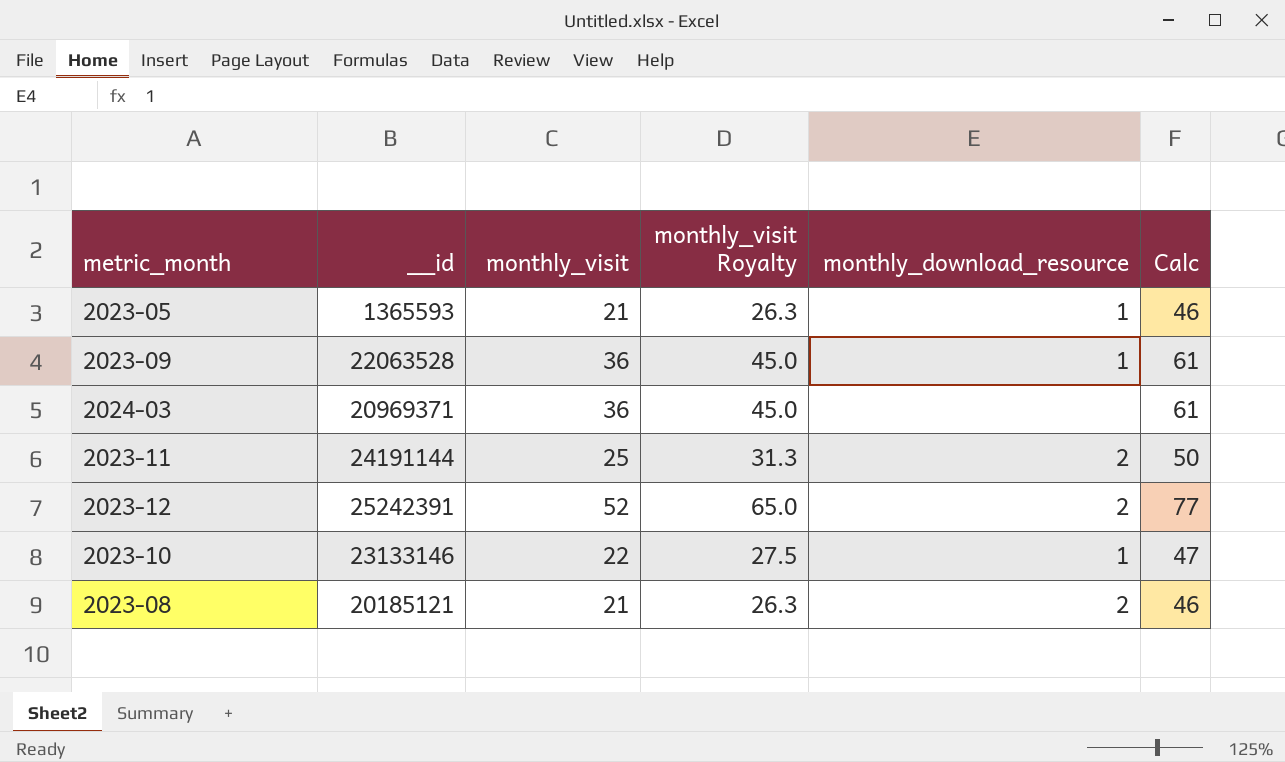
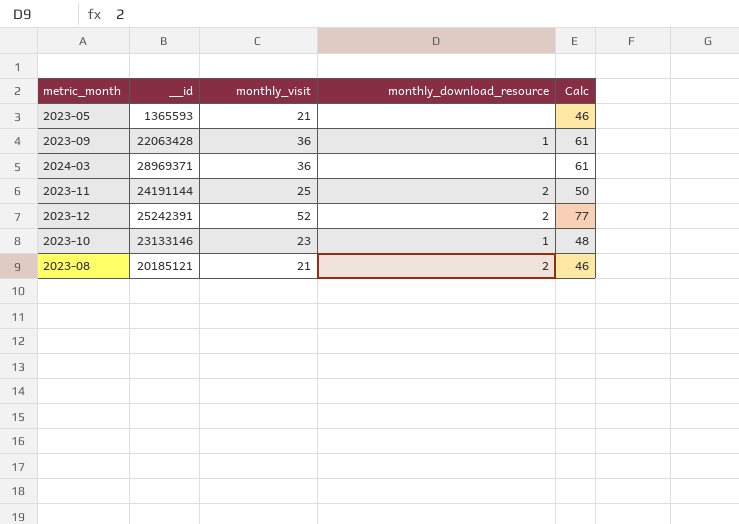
column monthly_visit Royalty | formula: [monthly_visit] * 1.25 -> none
2023-05 | monthly_download_resource: 1 -> none
2023-09 | __id: 22063528 -> 22063428
2024-03 | __id: 20969371 -> 28969371
2023-10 | monthly_visit: 22 -> 23
2023-10 | Calc: 47 -> 48

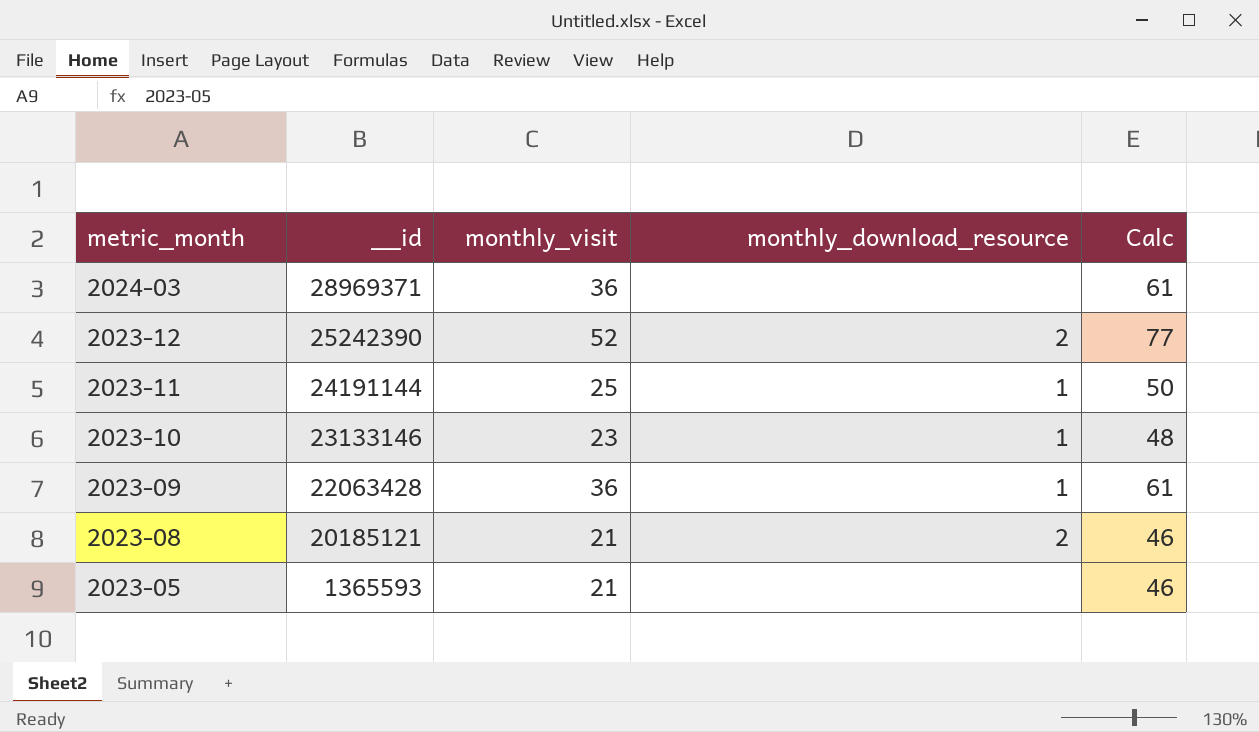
row order: none -> metric_month descending
2023-12 | __id: 25242391 -> 25242390
2023-11 | monthly_download_resource: 2 -> 1

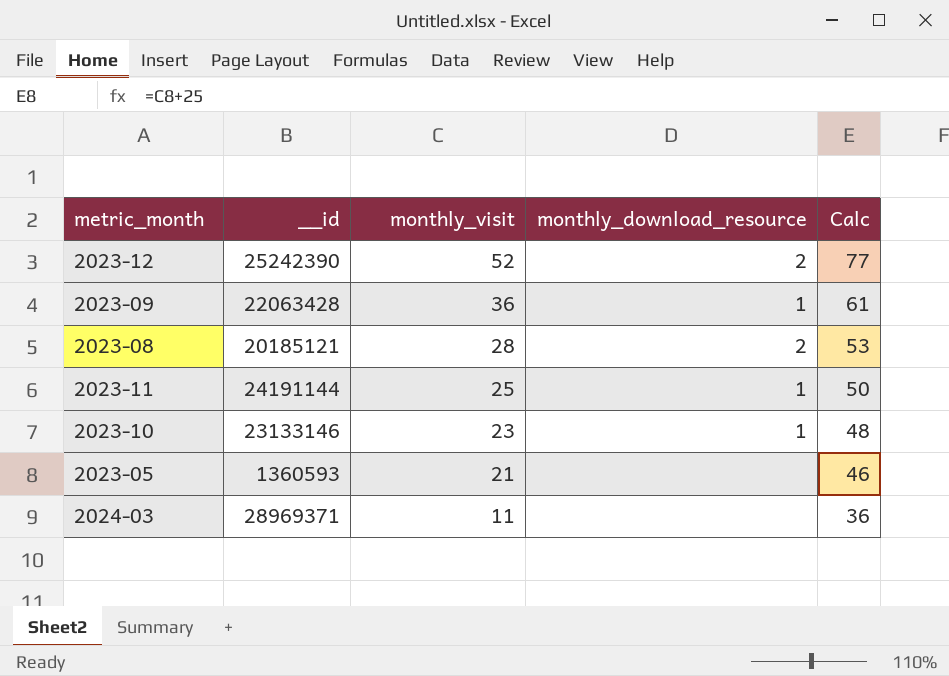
row order: metric_month descending -> monthly_visit descending
2023-08 | monthly_visit: 21 -> 28
2023-08 | Calc: 46 -> 53
2023-05 | __id: 1365593 -> 1360593
2024-03 | monthly_visit: 36 -> 11
2024-03 | Calc: 61 -> 36

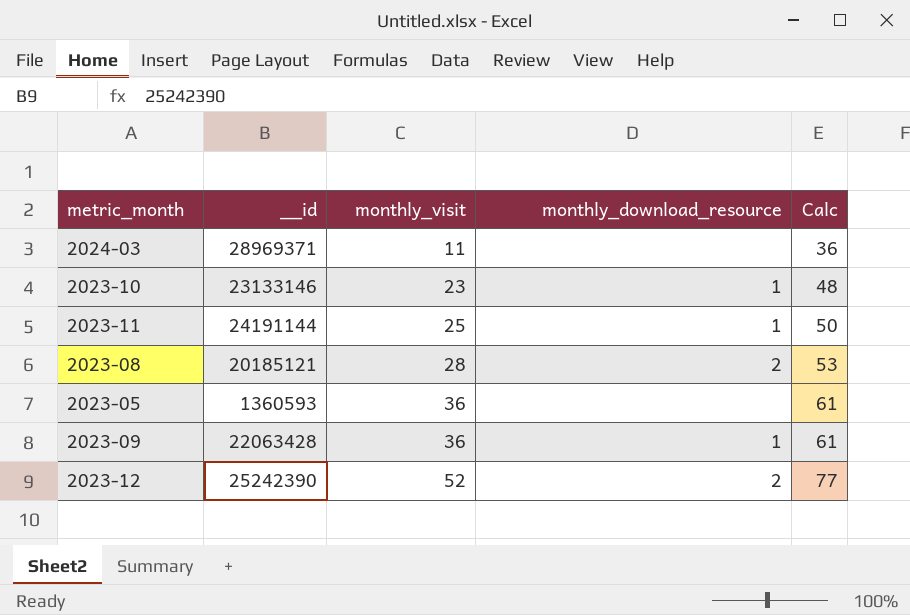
row order: monthly_visit descending -> monthly_visit ascending
2023-05 | monthly_visit: 21 -> 36
2023-05 | Calc: 46 -> 61

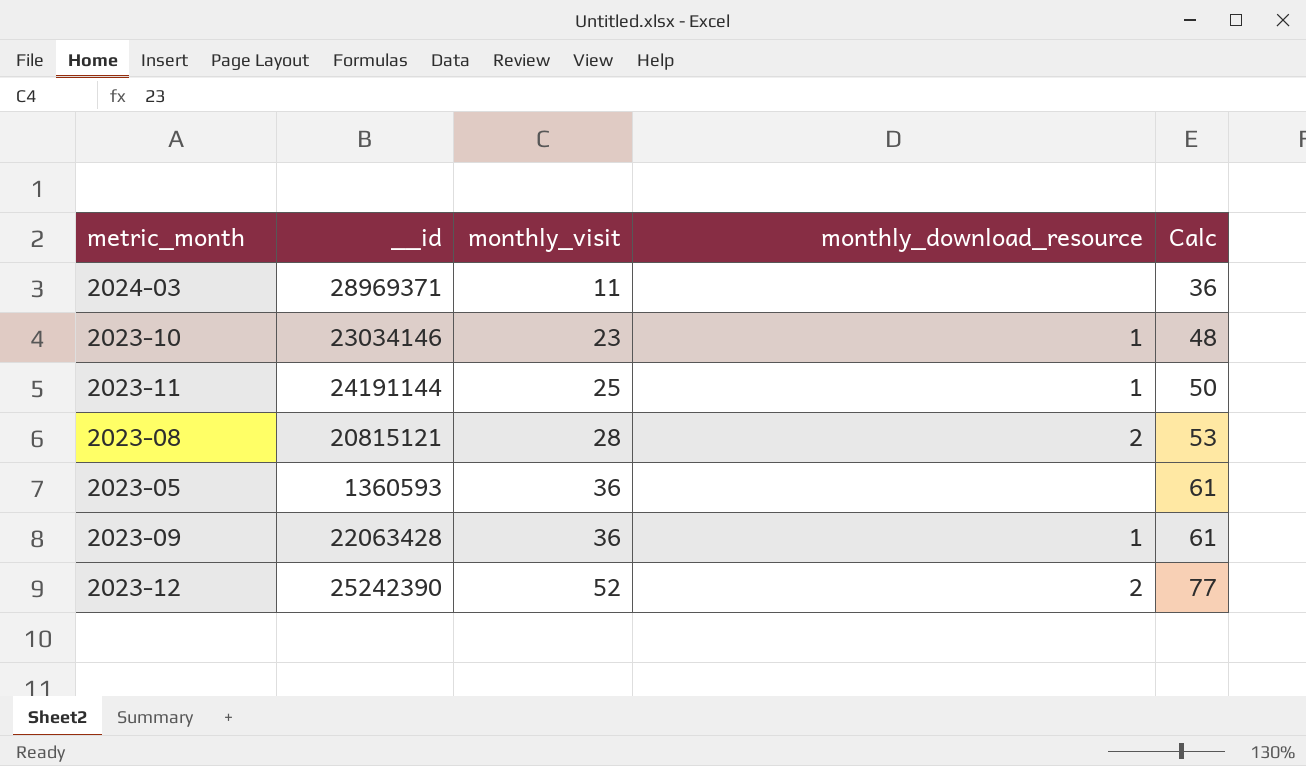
2023-10 | __id: 23133146 -> 23034146
2023-08 | __id: 20185121 -> 20815121

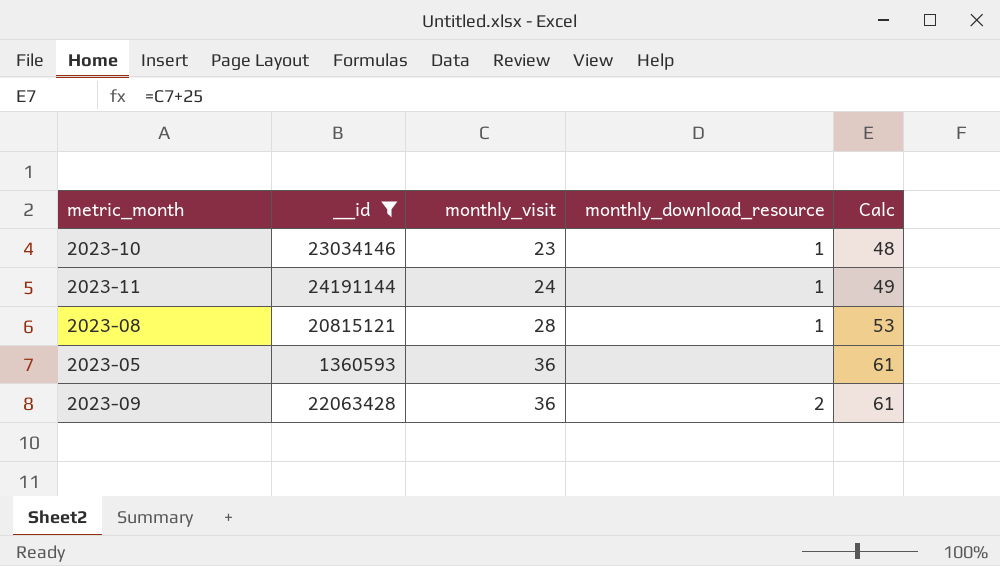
filter: none -> __id <= 24191144
2023-11 | monthly_visit: 25 -> 24
2023-11 | Calc: 50 -> 49
2023-08 | monthly_download_resource: 2 -> 1
2023-09 | monthly_download_resource: 1 -> 2

